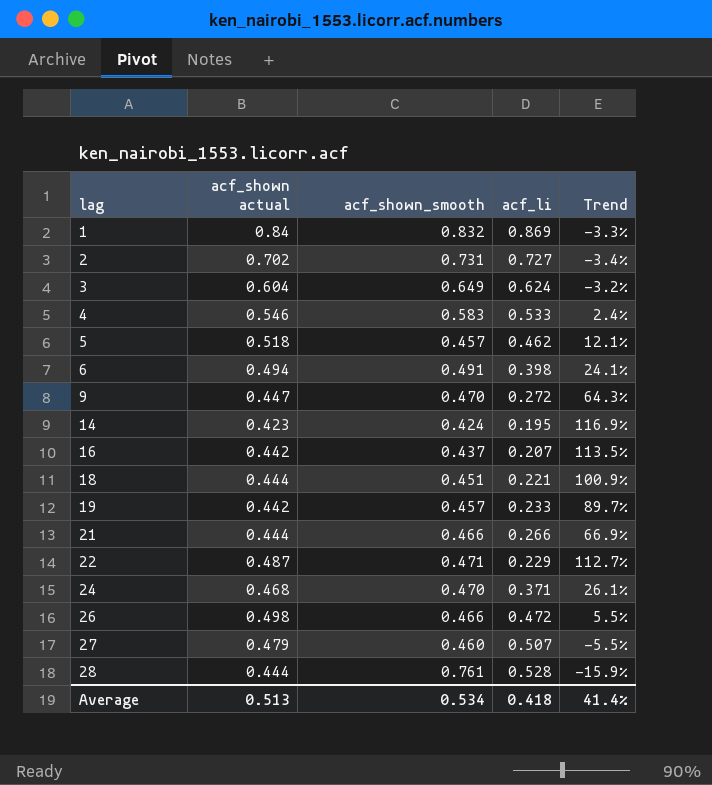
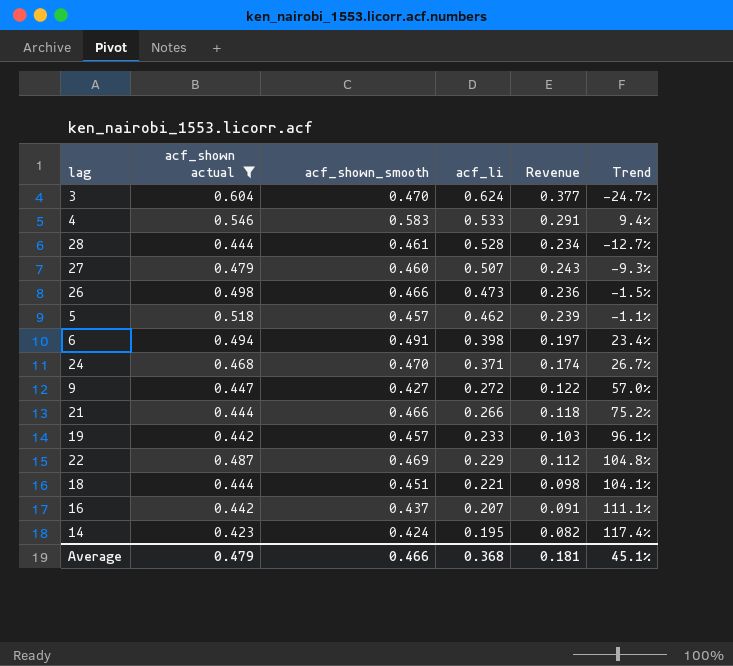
filter: none -> acf_shown actual <= 0.604
row order: lag ascending -> acf_li descending
column Revenue | formula: none -> [acf_shown actual] * [acf_li]
column Trend | formula: ([acf_shown actual] - [acf_li]) / [acf_li] -> ([acf_shown_smooth] - [acf_li]) / [acf_li]
3 | acf_shown_smooth: 0.649 -> 0.470
28 | acf_shown_smooth: 0.761 -> 0.461
26 | acf_li: 0.472 -> 0.473
9 | acf_shown_smooth: 0.470 -> 0.427
22 | acf_shown_smooth: 0.471 -> 0.469
Average | acf_shown actual: 0.513 -> 0.479
Average | acf_shown_smooth: 0.534 -> 0.466
Average | acf_li: 0.418 -> 0.368
Average | Trend: 41.4% -> 45.1%

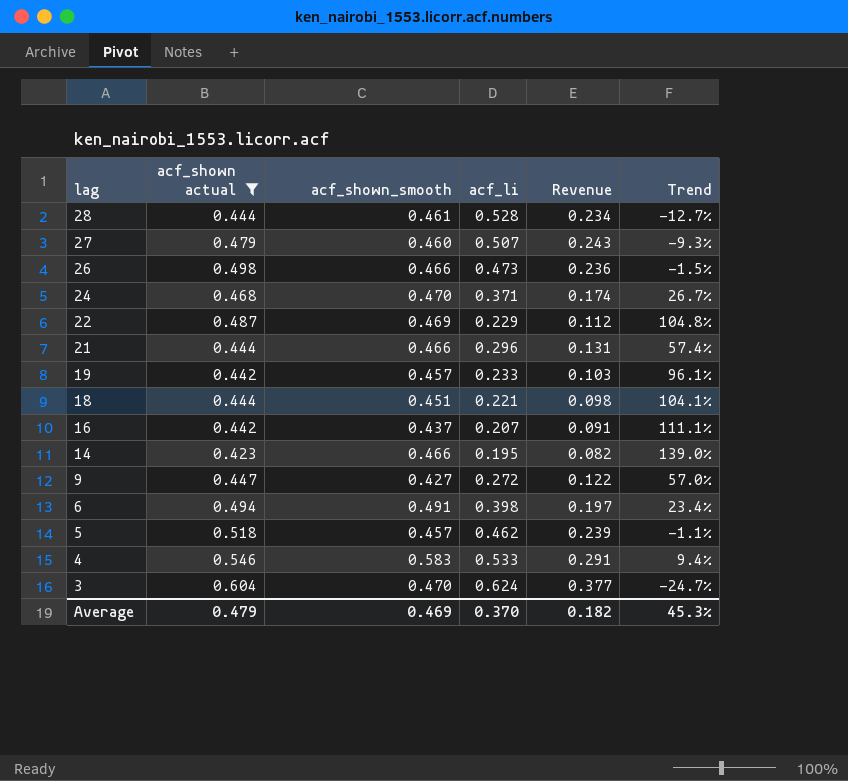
row order: acf_li descending -> lag descending
21 | acf_li: 0.266 -> 0.296
21 | Revenue: 0.118 -> 0.131
21 | Trend: 75.2% -> 57.4%
14 | acf_shown_smooth: 0.424 -> 0.466
14 | Trend: 117.4% -> 139.0%
Average | acf_shown_smooth: 0.466 -> 0.469
Average | acf_li: 0.368 -> 0.370
Average | Revenue: 0.181 -> 0.182
Average | Trend: 45.1% -> 45.3%

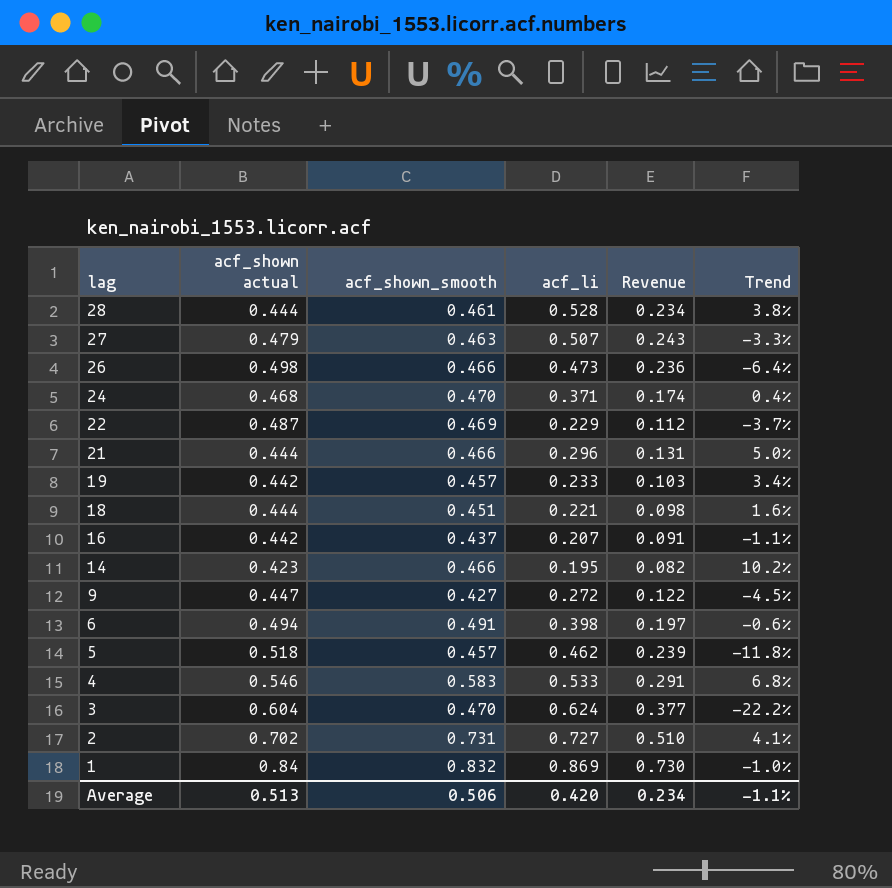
filter: acf_shown actual <= 0.604 -> none
column Trend | formula: ([acf_shown_smooth] - [acf_li]) / [acf_li] -> ([acf_shown_smooth] - [acf_shown actual]) / [acf_shown actual]
27 | acf_shown_smooth: 0.460 -> 0.463
Average | acf_shown actual: 0.479 -> 0.513
Average | acf_shown_smooth: 0.469 -> 0.506
Average | acf_li: 0.370 -> 0.420
Average | Revenue: 0.182 -> 0.234
Average | Trend: 45.3% -> -1.1%

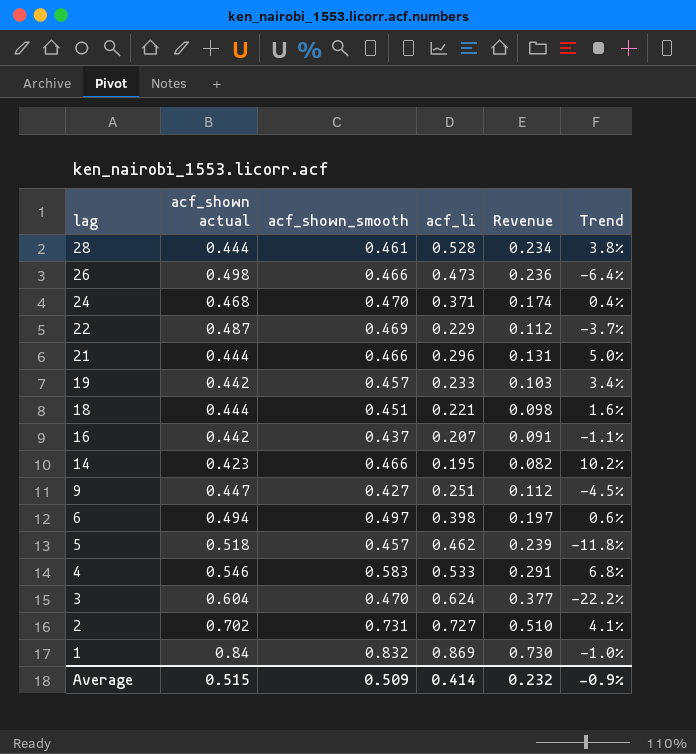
row 27: 0.479 | 0.463 | 0.507 | 0.243 | -3.3% -> none
9 | acf_li: 0.272 -> 0.251
9 | Revenue: 0.122 -> 0.112
6 | acf_shown_smooth: 0.491 -> 0.497
6 | Trend: -0.6% -> 0.6%
Average | acf_shown actual: 0.513 -> 0.515
Average | acf_shown_smooth: 0.506 -> 0.509
Average | acf_li: 0.420 -> 0.414
Average | Revenue: 0.234 -> 0.232
Average | Trend: -1.1% -> -0.9%

